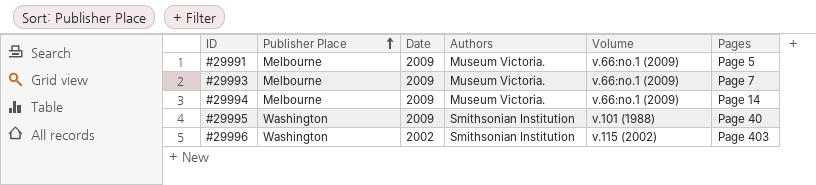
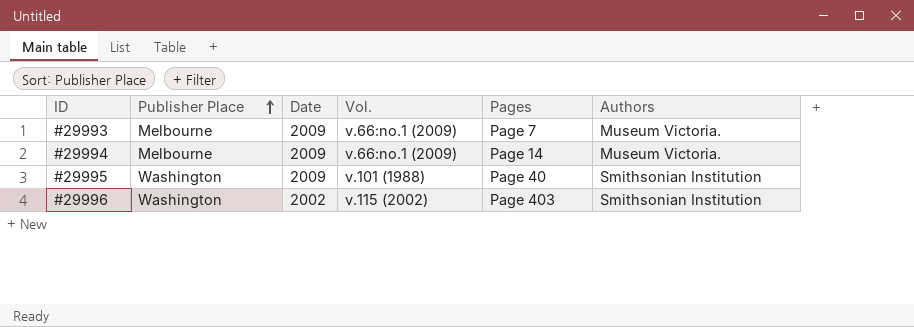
column name: Volume -> Vol.
column Authors | position: 4 -> 6
row #29991: Melbourne | 2009 | Museum Victoria. | v.66:no.1 (2009) | Page 5 -> none

